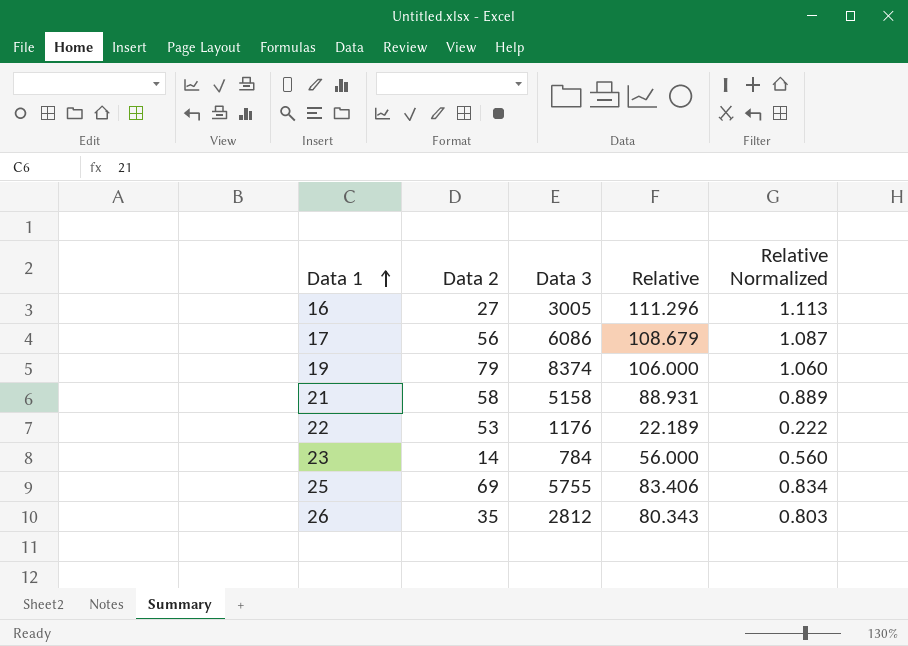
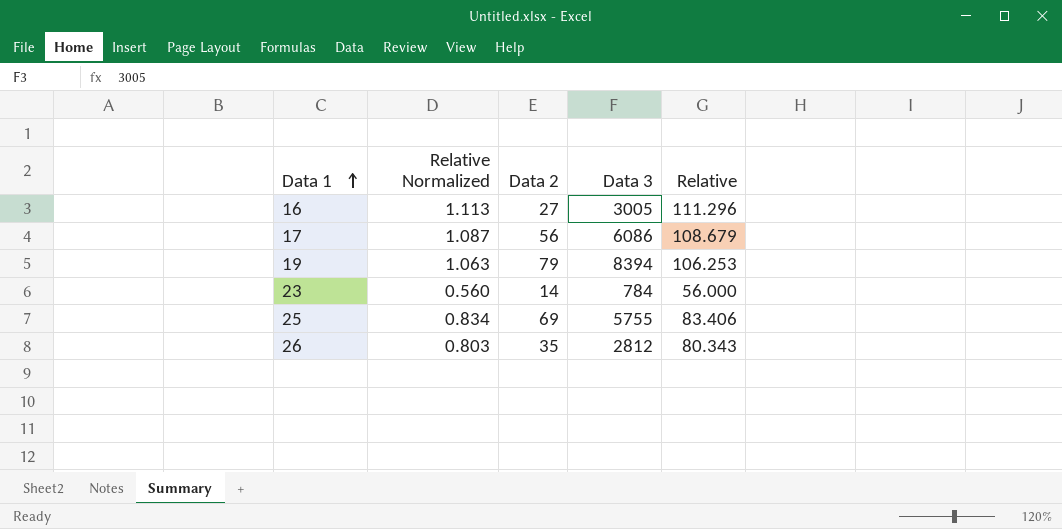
column Relative Normalized | position: 5 -> 2
row 21: 58 | 5158 | 88.931 | 0.889 -> none
row 22: 53 | 1176 | 22.189 | 0.222 -> none
19 | Relative Normalized: 1.060 -> 1.063
19 | Data 3: 8374 -> 8394
19 | Relative: 106.000 -> 106.253

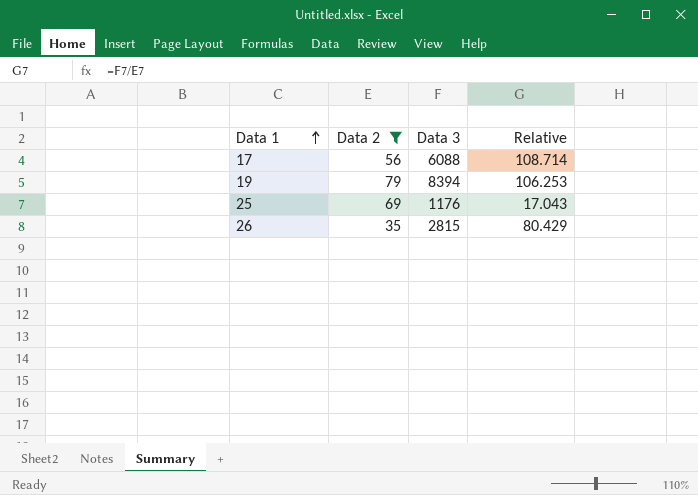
filter: none -> Data 2 >= 35
column Relative Normalized | formula: [Relative] * 0.01 -> none
17 | Data 3: 6086 -> 6088
17 | Relative: 108.679 -> 108.714
25 | Data 3: 5755 -> 1176
25 | Relative: 83.406 -> 17.043
26 | Data 3: 2812 -> 2815
26 | Relative: 80.343 -> 80.429

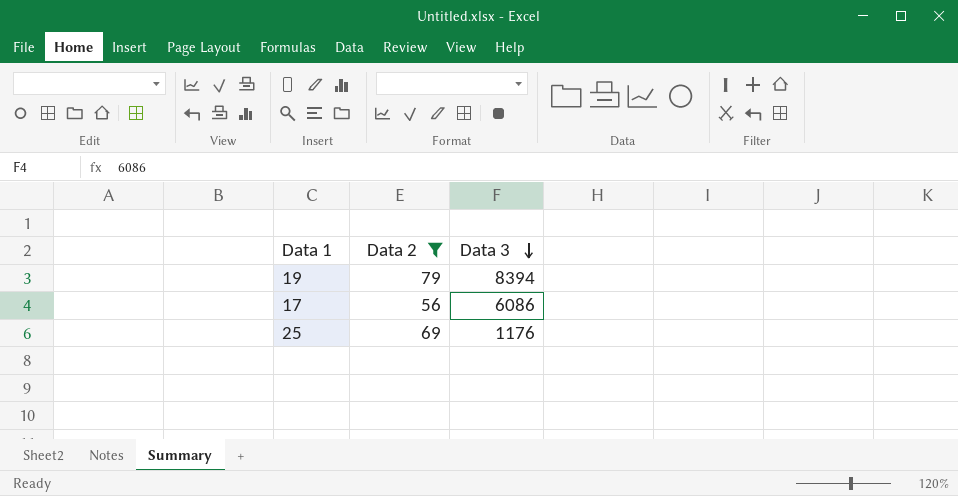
row order: Data 1 ascending -> Data 3 descending
column Relative | formula: [Data 3] / [Data 2] -> none
row 26: 35 | 2815 | 80.429 -> none
17 | Data 3: 6088 -> 6086

